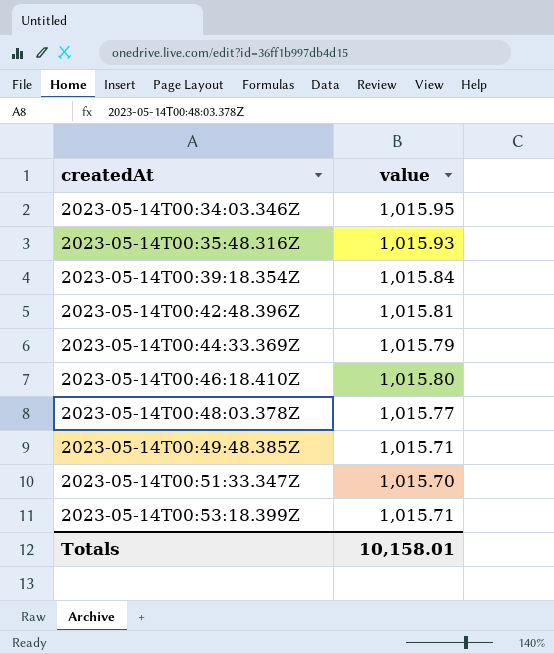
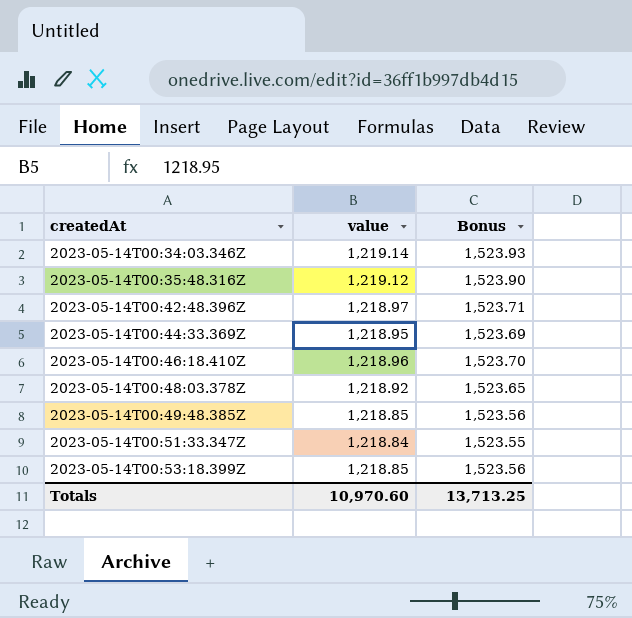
column Bonus | formula: none -> [value] * 1.25
row 2023-05-14T00:39:18.354Z: 1,015.84 -> none
2023-05-14T00:34:03.346Z | value: 1,015.95 -> 1,219.14
2023-05-14T00:35:48.316Z | value: 1,015.93 -> 1,219.12
2023-05-14T00:42:48.396Z | value: 1,015.81 -> 1,218.97
2023-05-14T00:44:33.369Z | value: 1,015.79 -> 1,218.95
2023-05-14T00:46:18.410Z | value: 1,015.80 -> 1,218.96
2023-05-14T00:48:03.378Z | value: 1,015.77 -> 1,218.92
2023-05-14T00:49:48.385Z | value: 1,015.71 -> 1,218.85
2023-05-14T00:51:33.347Z | value: 1,015.70 -> 1,218.84
2023-05-14T00:53:18.399Z | value: 1,015.71 -> 1,218.85
Totals | value: 10,158.01 -> 10,970.60

